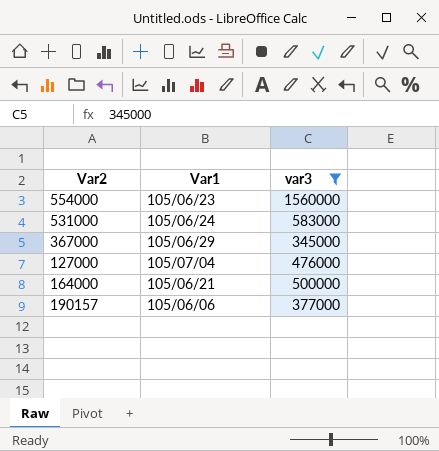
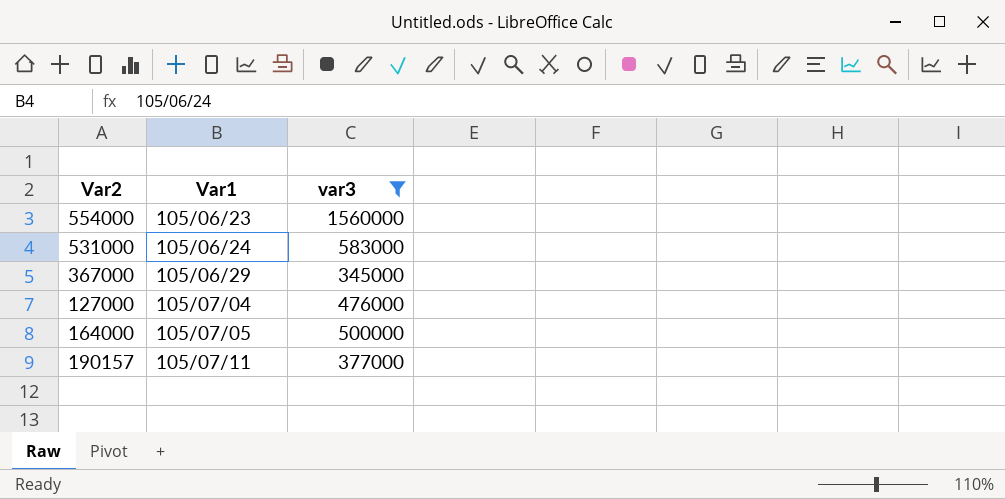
164000 | Var1: 105/06/21 -> 105/07/05
190157 | Var1: 105/06/06 -> 105/07/11

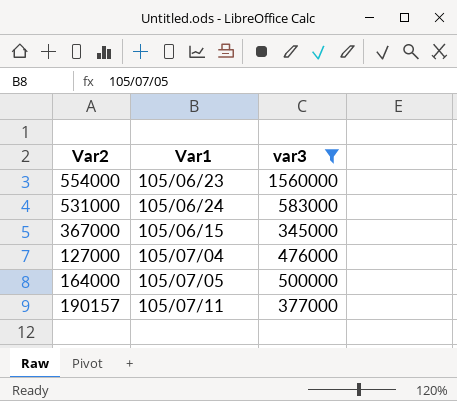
367000 | Var1: 105/06/29 -> 105/06/15

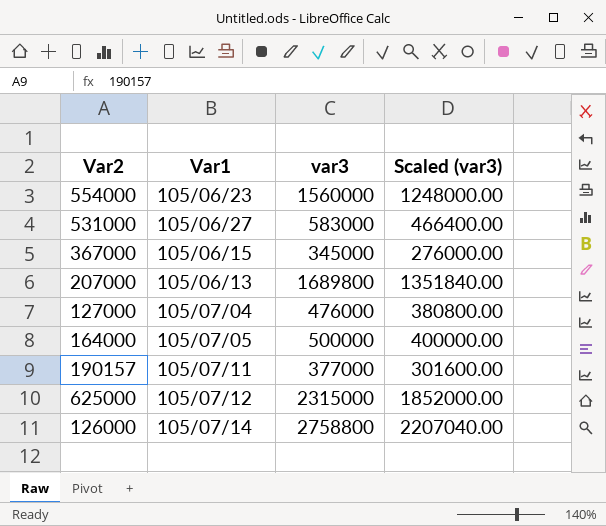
filter: var3 <= 1560000 -> none
column Scaled (var3) | formula: none -> [var3] * 0.8
531000 | Var1: 105/06/24 -> 105/06/27

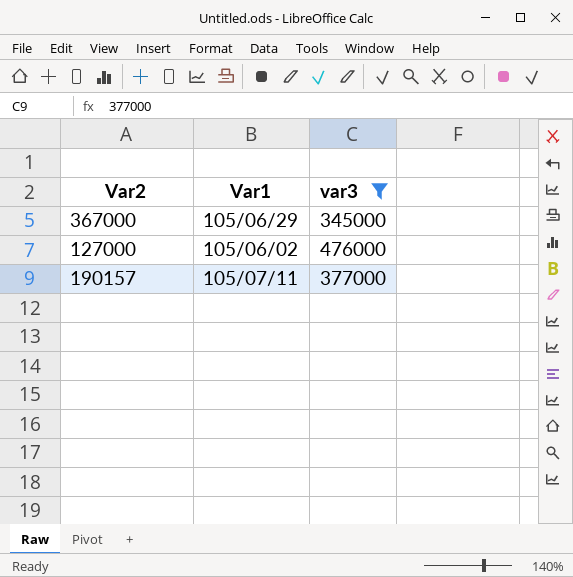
filter: none -> var3 <= 476000
column Scaled (var3) | formula: [var3] * 0.8 -> none
367000 | Var1: 105/06/15 -> 105/06/29
127000 | Var1: 105/07/04 -> 105/06/02

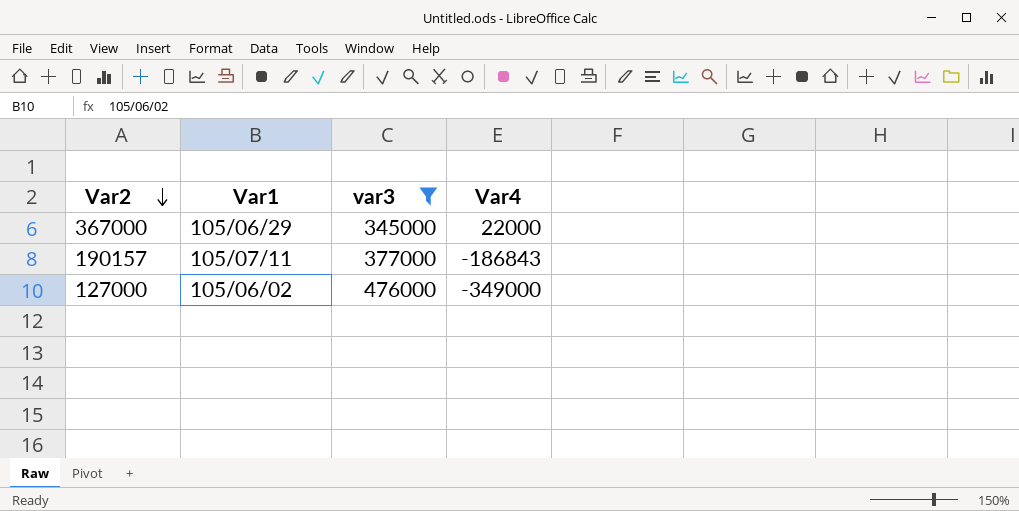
row order: none -> Var2 descending
column Var4 | position: none -> 4

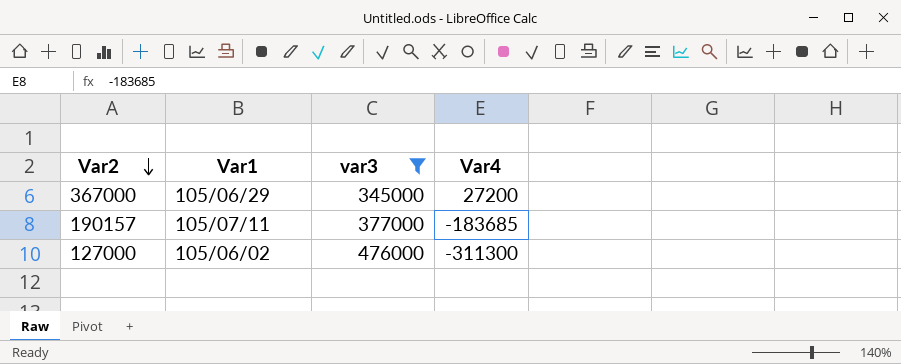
367000 | Var4: 22000 -> 27200
190157 | Var4: -186843 -> -183685
127000 | Var4: -349000 -> -311300

